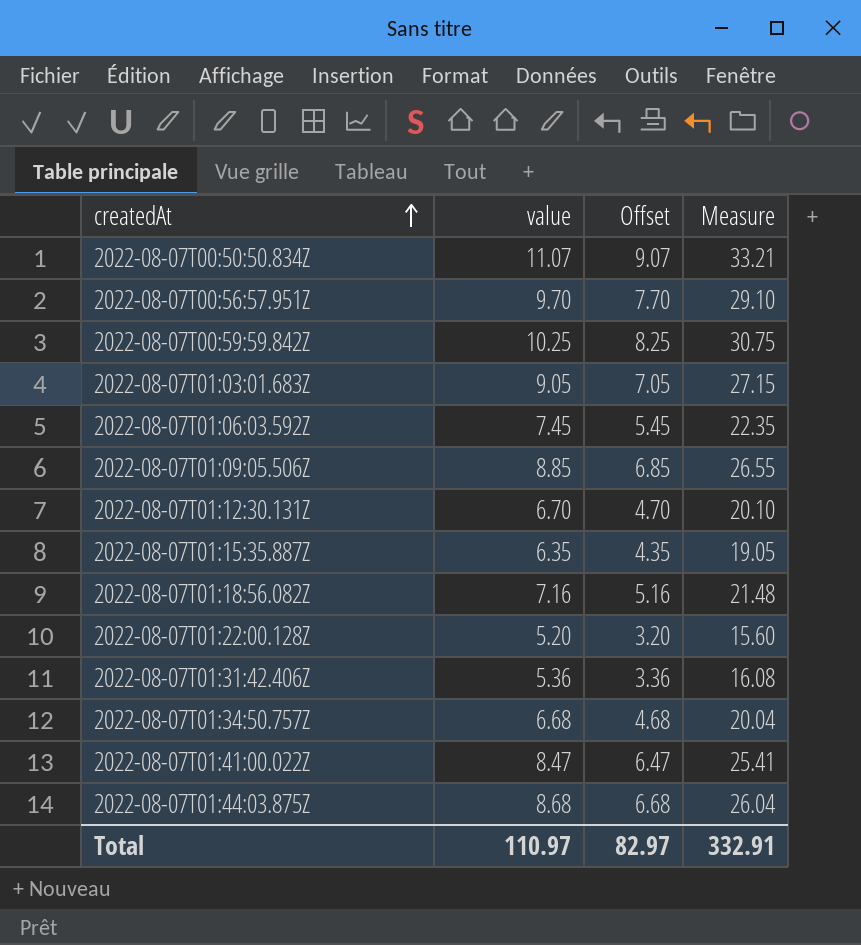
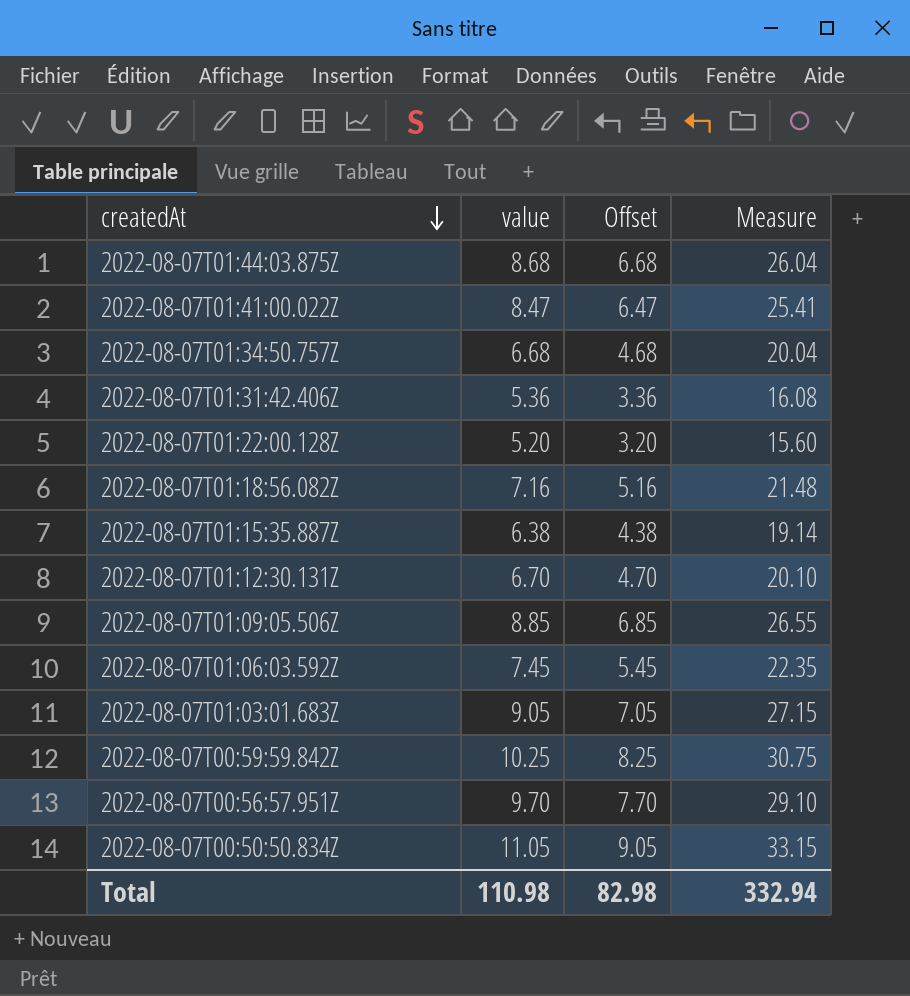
row order: createdAt ascending -> createdAt descending
2022-08-07T01:15:35.887Z | value: 6.35 -> 6.38
2022-08-07T01:15:35.887Z | Offset: 4.35 -> 4.38
2022-08-07T01:15:35.887Z | Measure: 19.05 -> 19.14
2022-08-07T00:50:50.834Z | value: 11.07 -> 11.05
2022-08-07T00:50:50.834Z | Offset: 9.07 -> 9.05
2022-08-07T00:50:50.834Z | Measure: 33.21 -> 33.15
Total | value: 110.97 -> 110.98
Total | Offset: 82.97 -> 82.98
Total | Measure: 332.91 -> 332.94

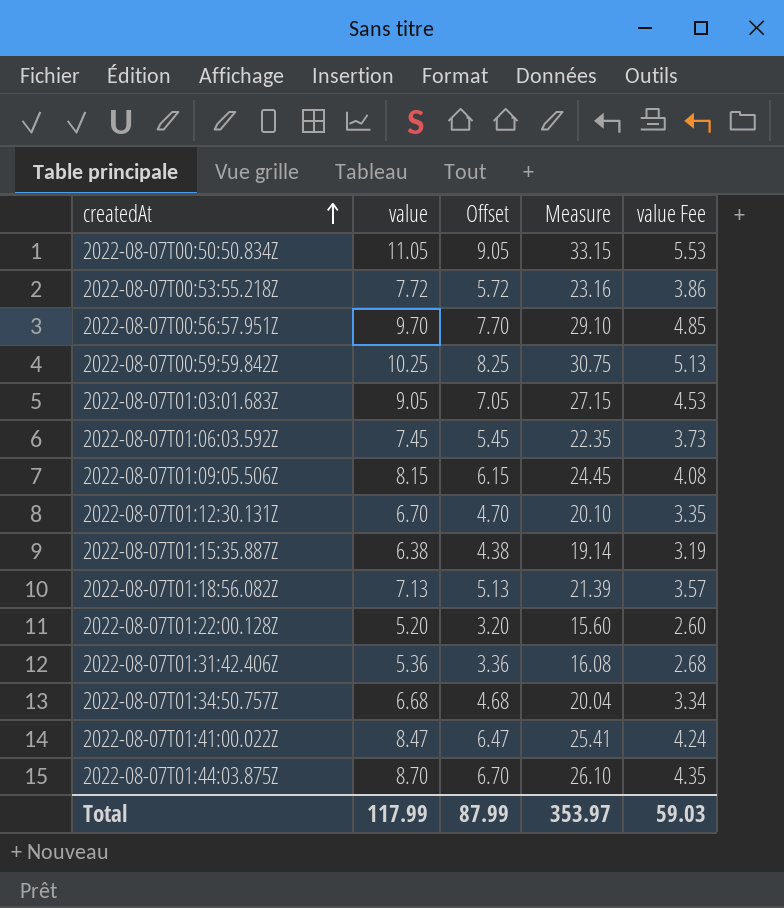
row order: createdAt descending -> createdAt ascending
column value Fee | formula: none -> [value] * 0.5
row 2022-08-07T00:53:55.218Z: none -> 7.72 | 5.72 | 23.16 | 3.86
2022-08-07T01:09:05.506Z | value: 8.85 -> 8.15
2022-08-07T01:09:05.506Z | Offset: 6.85 -> 6.15
2022-08-07T01:09:05.506Z | Measure: 26.55 -> 24.45
2022-08-07T01:18:56.082Z | value: 7.16 -> 7.13
2022-08-07T01:18:56.082Z | Offset: 5.16 -> 5.13
2022-08-07T01:18:56.082Z | Measure: 21.48 -> 21.39
2022-08-07T01:44:03.875Z | value: 8.68 -> 8.70
2022-08-07T01:44:03.875Z | Offset: 6.68 -> 6.70
2022-08-07T01:44:03.875Z | Measure: 26.04 -> 26.10
Total | value: 110.98 -> 117.99
Total | Offset: 82.98 -> 87.99
Total | Measure: 332.94 -> 353.97

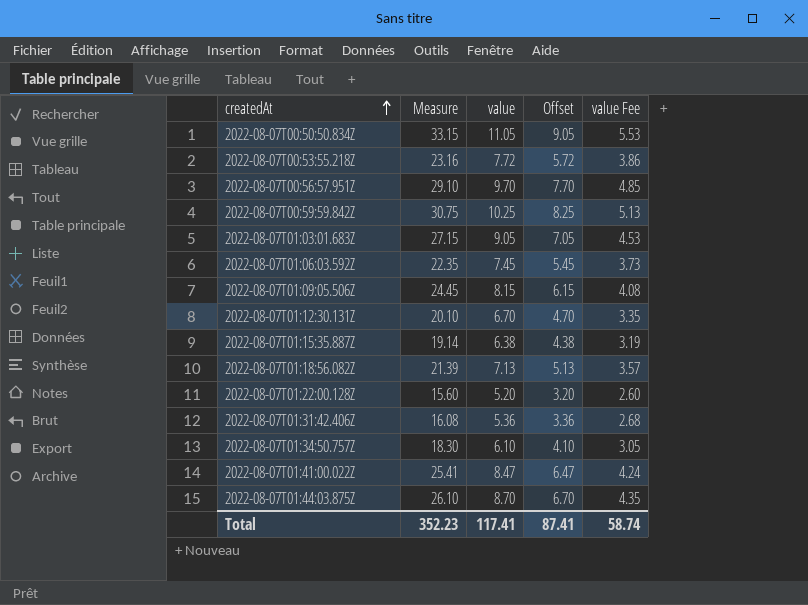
column Measure | position: 4 -> 2
2022-08-07T01:34:50.757Z | Measure: 20.04 -> 18.30
2022-08-07T01:34:50.757Z | value: 6.68 -> 6.10
2022-08-07T01:34:50.757Z | Offset: 4.68 -> 4.10
2022-08-07T01:34:50.757Z | value Fee: 3.34 -> 3.05
Total | Measure: 353.97 -> 352.23
Total | value: 117.99 -> 117.41
Total | Offset: 87.99 -> 87.41
Total | value Fee: 59.03 -> 58.74

